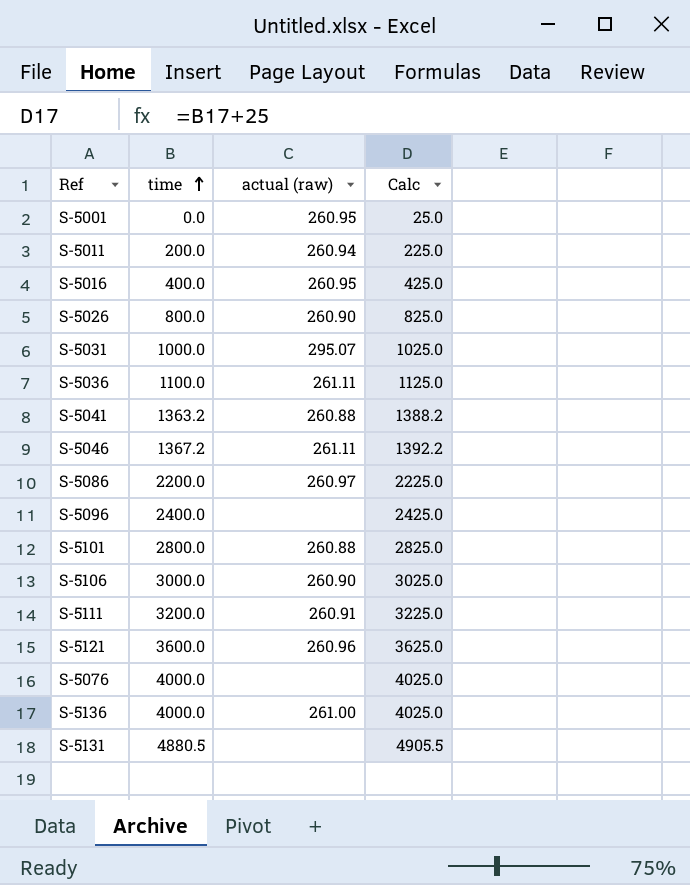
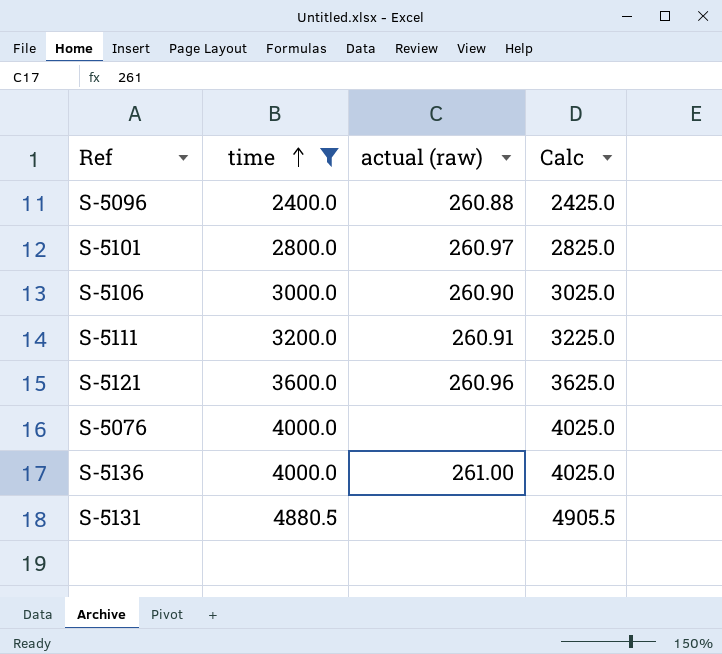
filter: none -> time >= 2400.0
S-5096 | actual (raw): none -> 260.88
S-5101 | actual (raw): 260.88 -> 260.97

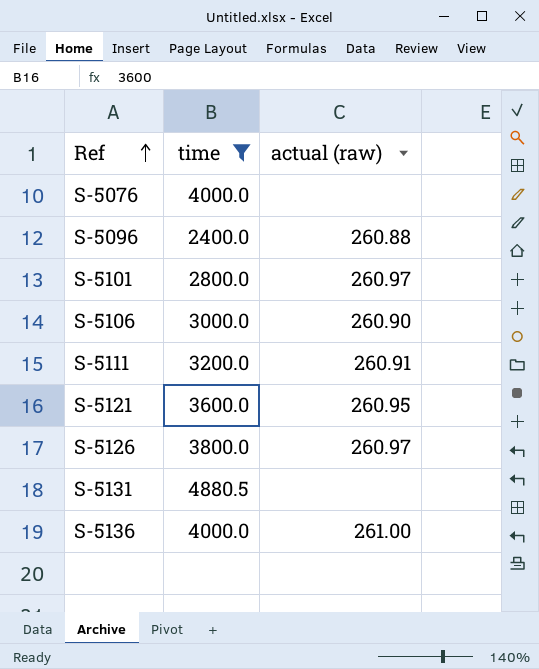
row order: time ascending -> Ref ascending
column Calc | formula: [time] + 25 -> none
S-5121 | actual (raw): 260.96 -> 260.95
row S-5126: none -> 3800.0 | 260.97

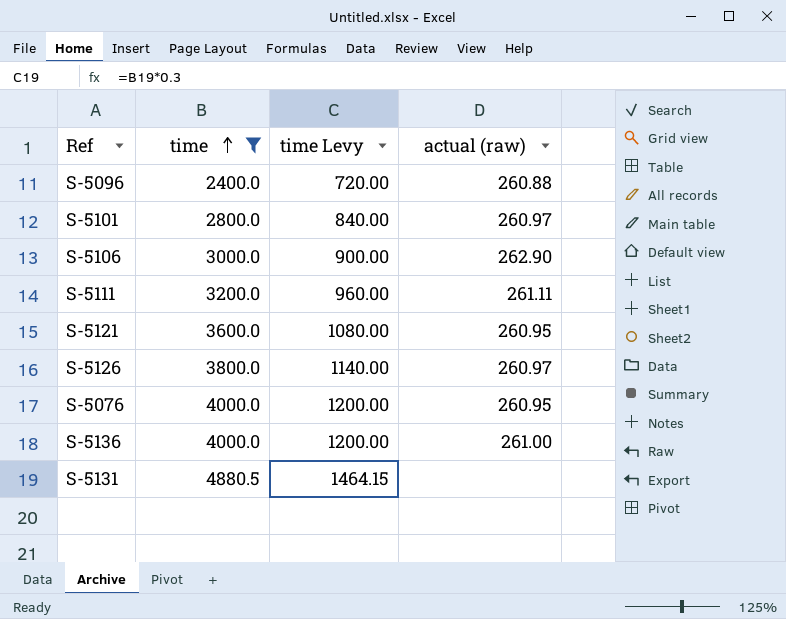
row order: Ref ascending -> time ascending
column time Levy | formula: none -> [time] * 0.3
S-5106 | actual (raw): 260.90 -> 262.90
S-5111 | actual (raw): 260.91 -> 261.11
S-5076 | actual (raw): none -> 260.95

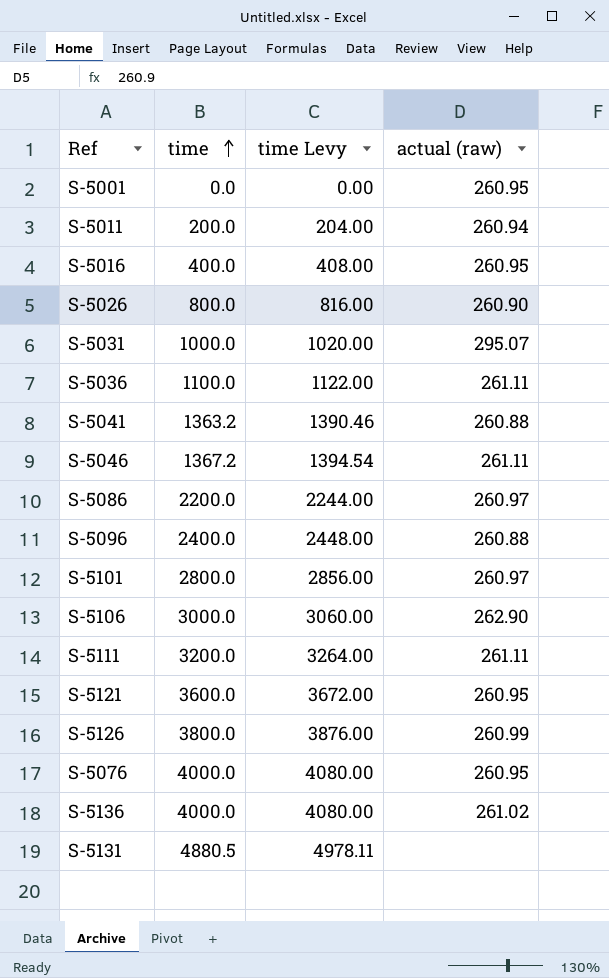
filter: time >= 2400.0 -> none
column time Levy | formula: [time] * 0.3 -> [time] * 1.02
S-5126 | actual (raw): 260.97 -> 260.99
S-5136 | actual (raw): 261.00 -> 261.02

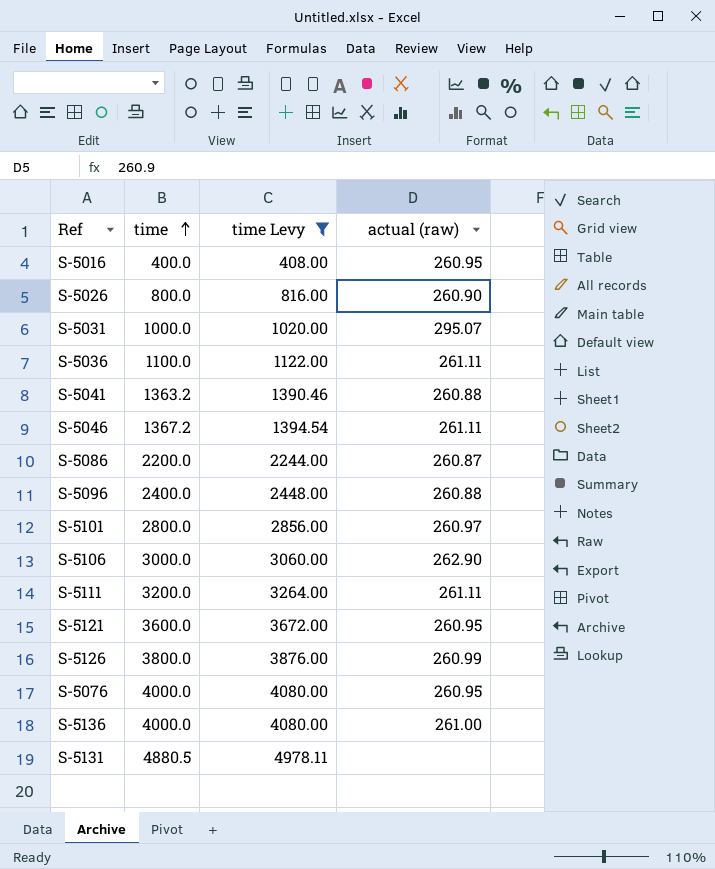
filter: none -> time Levy >= 408.00
S-5086 | actual (raw): 260.97 -> 260.87
S-5136 | actual (raw): 261.02 -> 261.00

